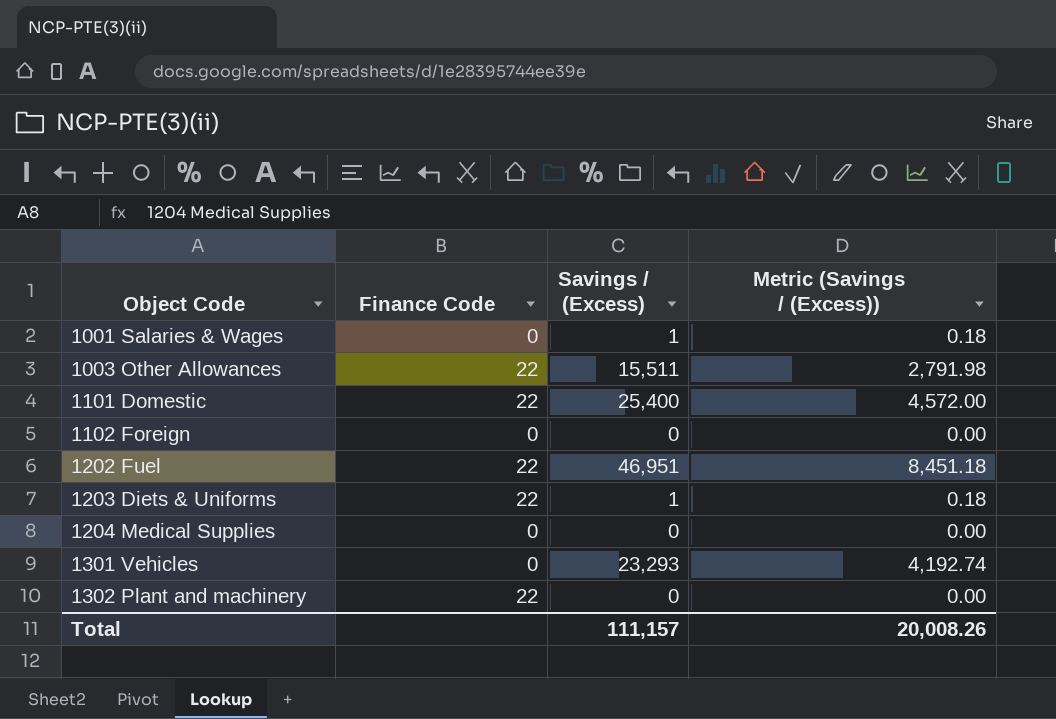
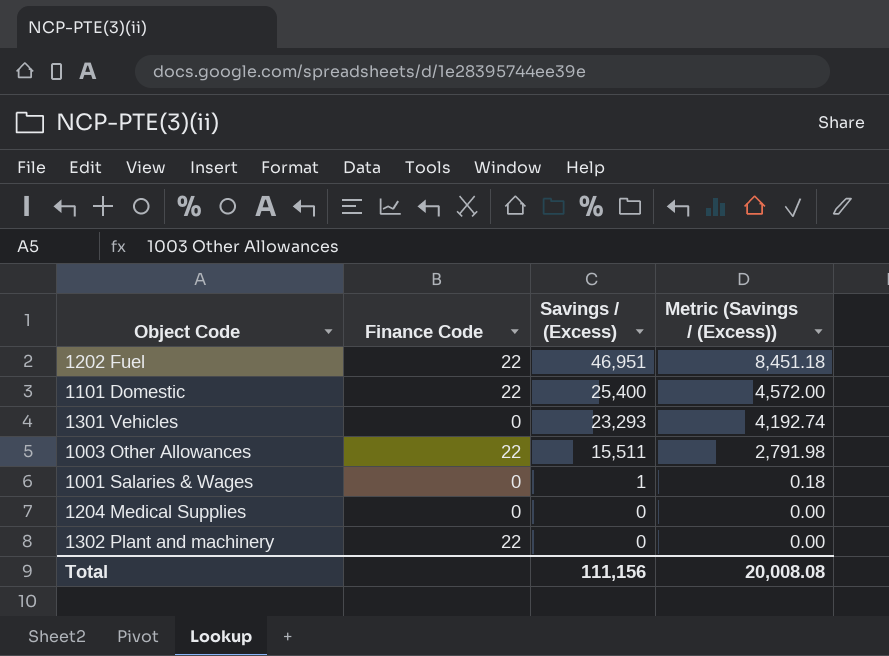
row order: Object Code ascending -> Savings / (Excess) descending
row 1102 Foreign: 0 | 0 | 0.00 -> none
row 1203 Diets & Uniforms: 22 | 1 | 0.18 -> none
Total | Savings / (Excess): 111,157 -> 111,156
Total | Metric (Savings / (Excess)): 20,008.26 -> 20,008.08

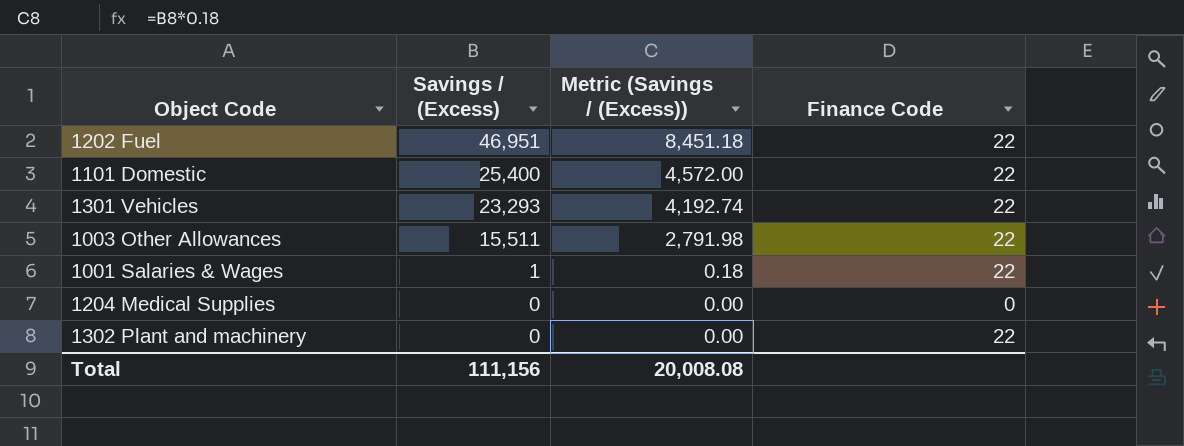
column Finance Code | position: 2 -> 4
1301 Vehicles | Finance Code: 0 -> 22
1001 Salaries & Wages | Finance Code: 0 -> 22

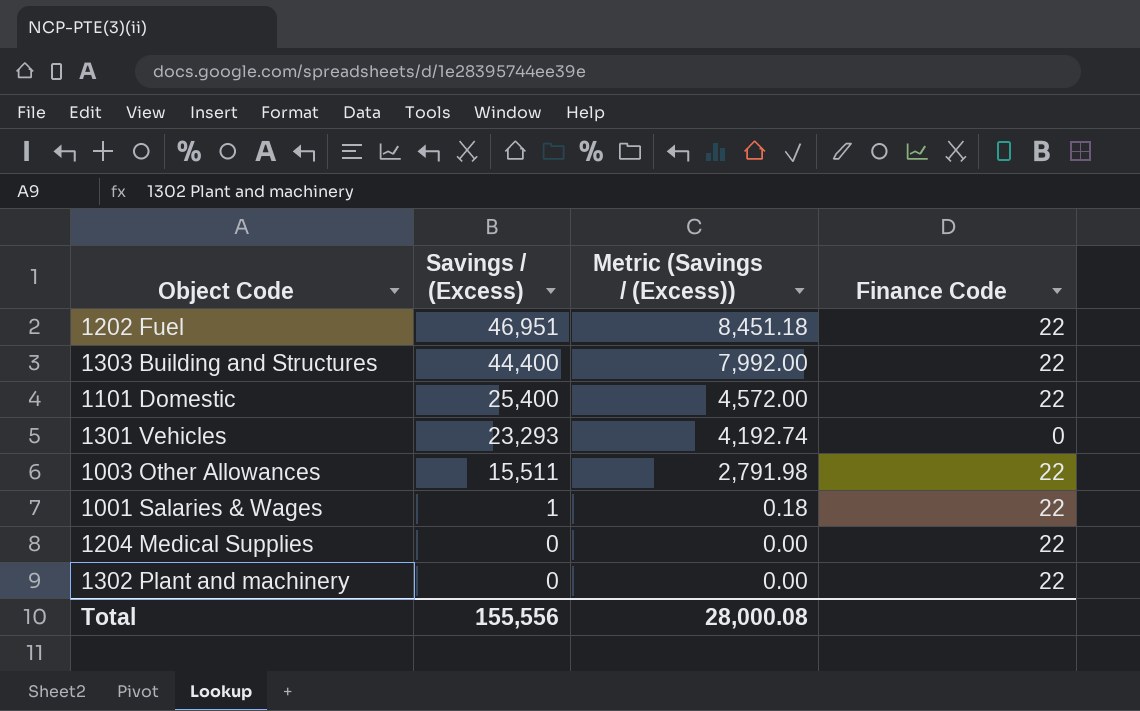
row 1303 Building and Structures: none -> 44,400 | 7,992.00 | 22
1301 Vehicles | Finance Code: 22 -> 0
1204 Medical Supplies | Finance Code: 0 -> 22
Total | Savings / (Excess): 111,156 -> 155,556
Total | Metric (Savings / (Excess)): 20,008.08 -> 28,000.08

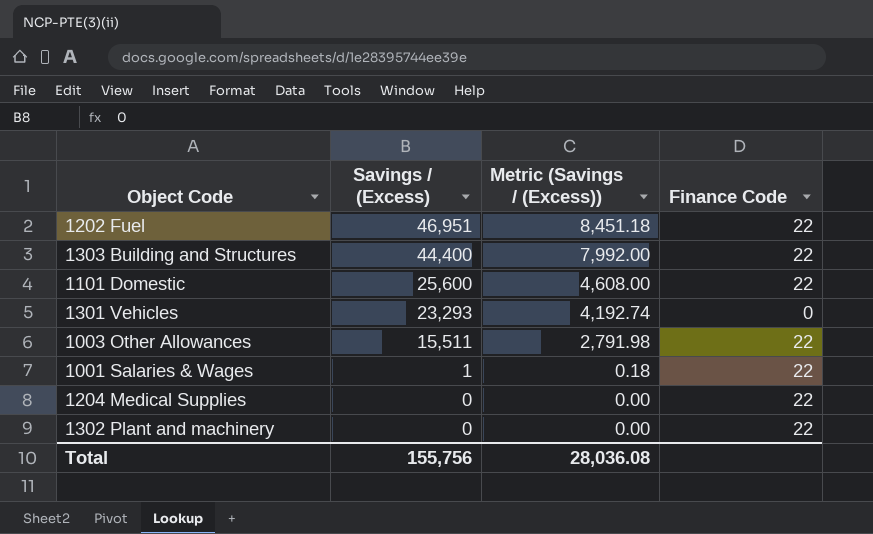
1101 Domestic | Savings / (Excess): 25,400 -> 25,600
1101 Domestic | Metric (Savings / (Excess)): 4,572.00 -> 4,608.00
Total | Savings / (Excess): 155,556 -> 155,756
Total | Metric (Savings / (Excess)): 28,000.08 -> 28,036.08

